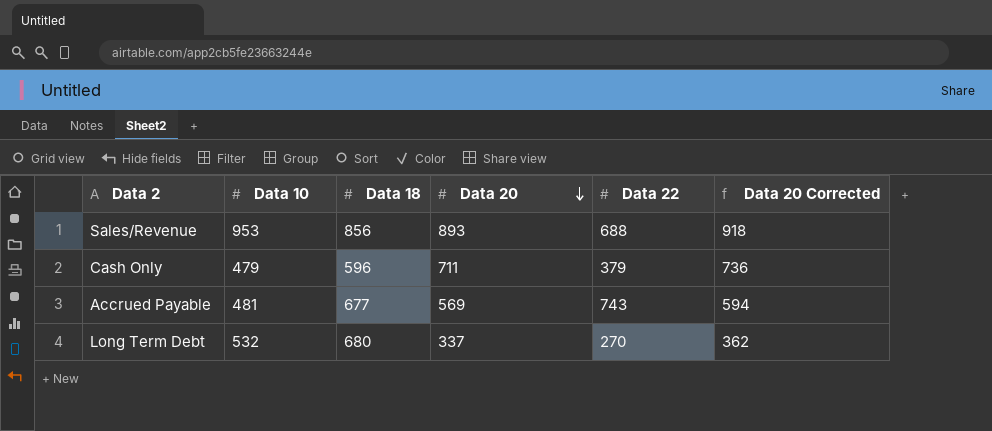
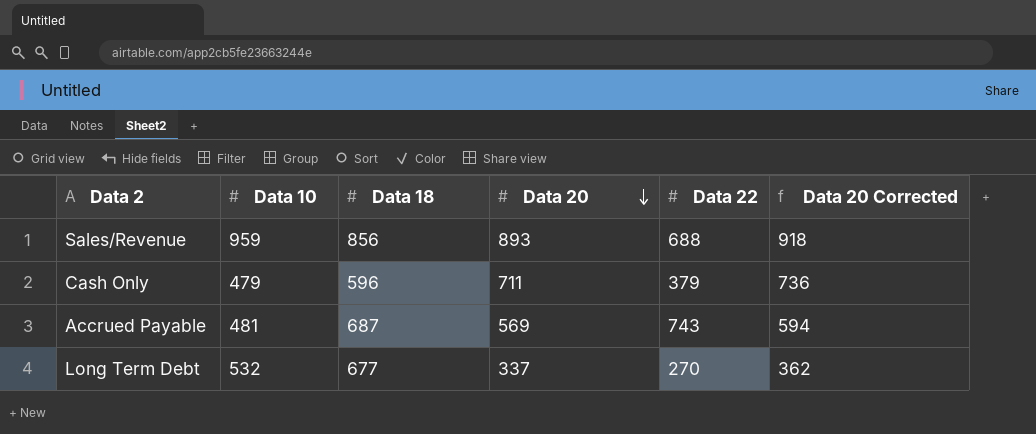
Sales/Revenue | Data 10: 953 -> 959
Accrued Payable | Data 18: 677 -> 687
Long Term Debt | Data 18: 680 -> 677

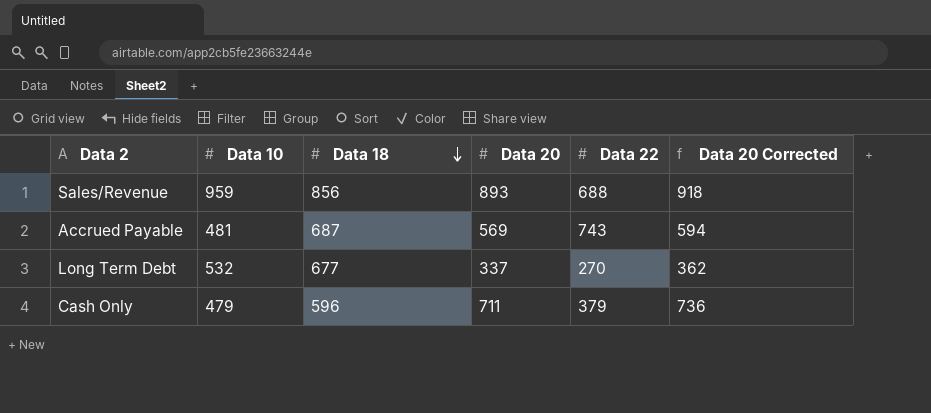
row order: Data 20 descending -> Data 18 descending

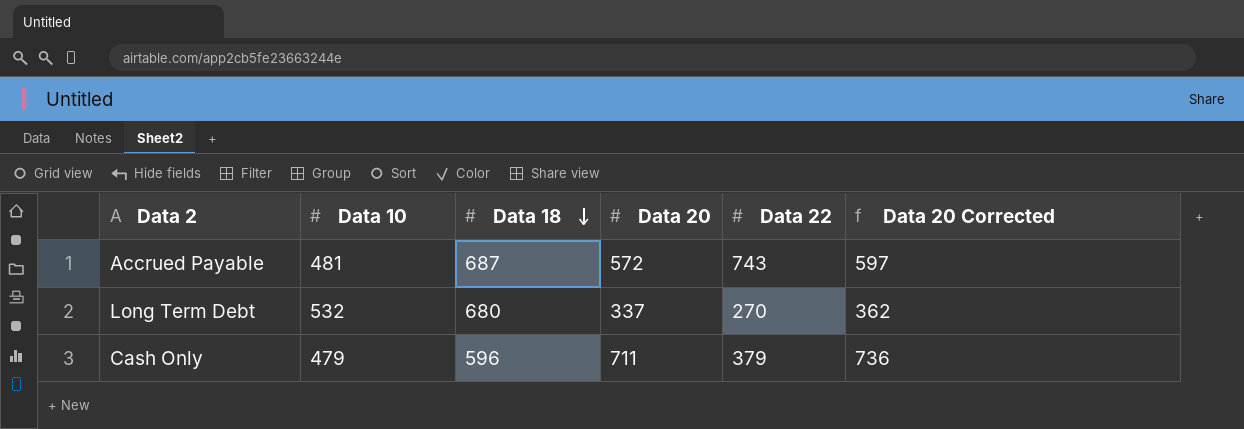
row Sales/Revenue: 959 | 856 | 893 | 688 | 918 -> none
Accrued Payable | Data 20: 569 -> 572
Accrued Payable | Data 20 Corrected: 594 -> 597
Long Term Debt | Data 18: 677 -> 680

